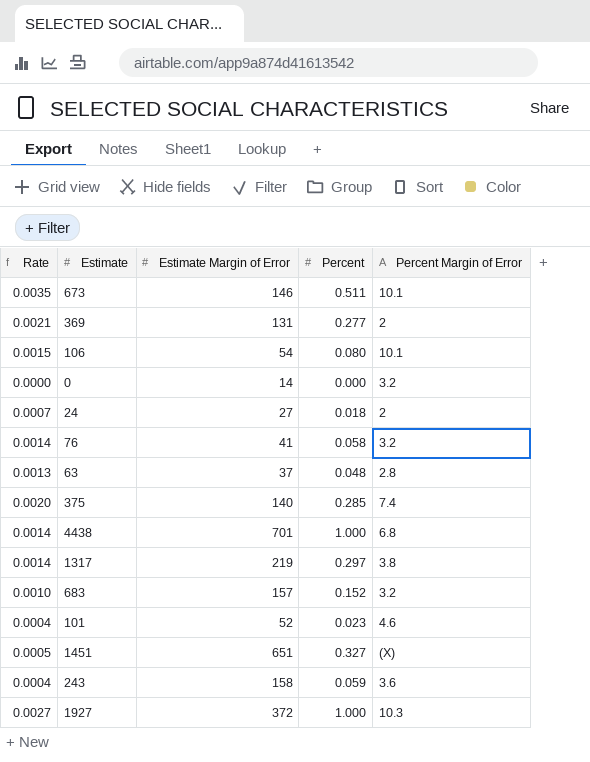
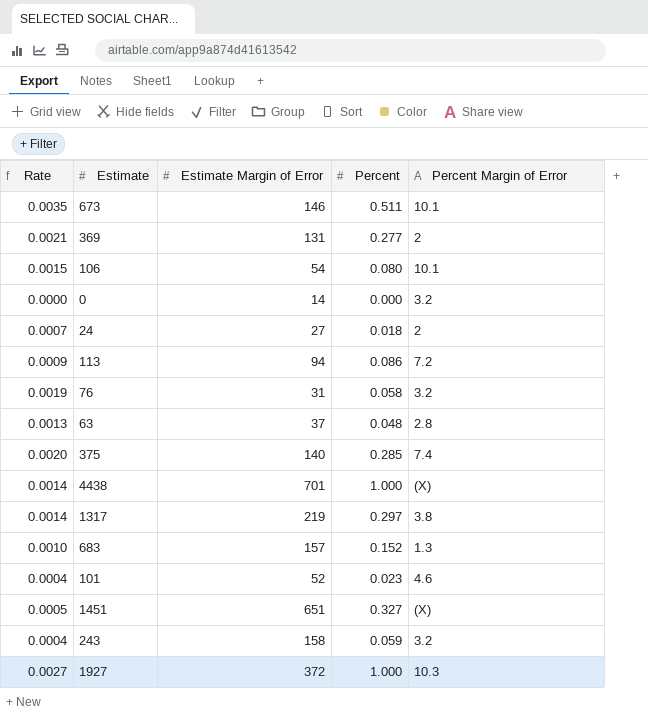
row 113: none -> 0.0009 | 94 | 0.086 | 7.2
76 | Rate: 0.0014 -> 0.0019
76 | Estimate Margin of Error: 41 -> 31
4438 | Percent Margin of Error: 6.8 -> (X)
683 | Percent Margin of Error: 3.2 -> 1.3
243 | Percent Margin of Error: 3.6 -> 3.2

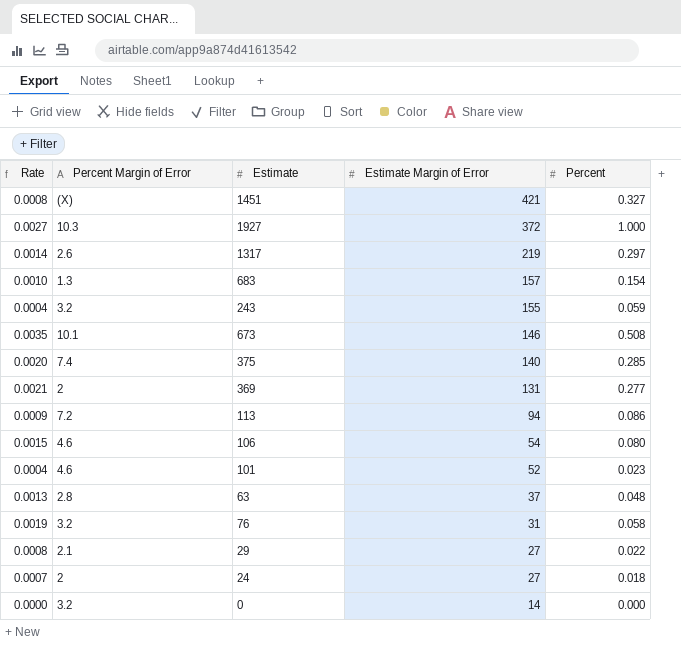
row order: none -> Estimate Margin of Error descending
column Percent Margin of Error | position: 5 -> 2
row 4438: 0.0014 | 701 | 1.000 | (X) -> none
1451 | Rate: 0.0005 -> 0.0008
1451 | Estimate Margin of Error: 651 -> 421
1317 | Percent Margin of Error: 3.8 -> 2.6
683 | Percent: 0.152 -> 0.154
243 | Estimate Margin of Error: 158 -> 155
673 | Percent: 0.511 -> 0.508
106 | Percent Margin of Error: 10.1 -> 4.6
row 29: none -> 0.0008 | 2.1 | 27 | 0.022

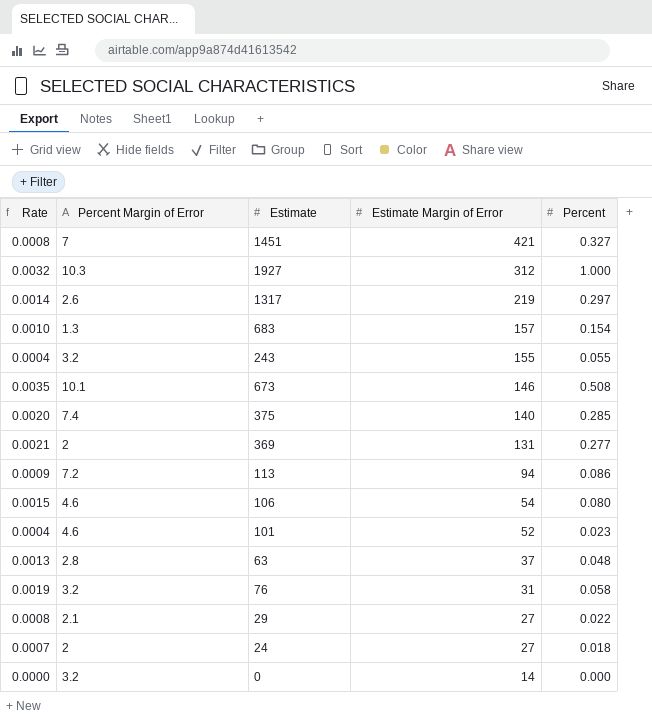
1451 | Percent Margin of Error: (X) -> 7
1927 | Rate: 0.0027 -> 0.0032
1927 | Estimate Margin of Error: 372 -> 312
243 | Percent: 0.059 -> 0.055

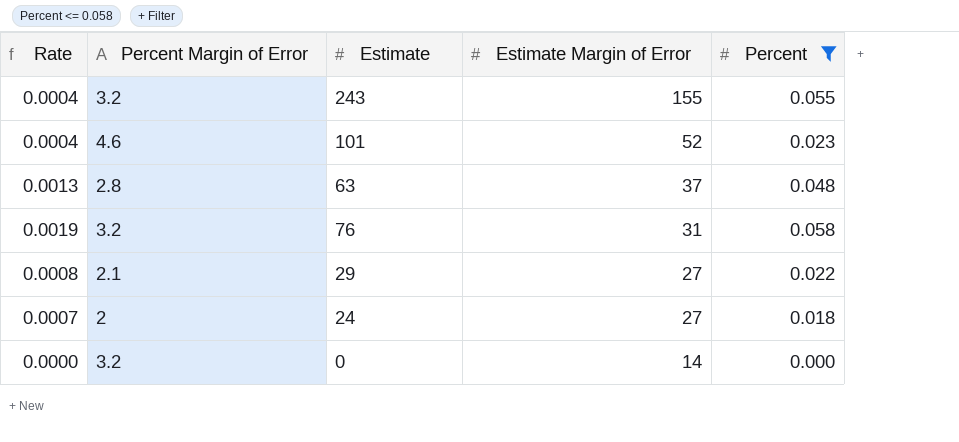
filter: none -> Percent <= 0.058

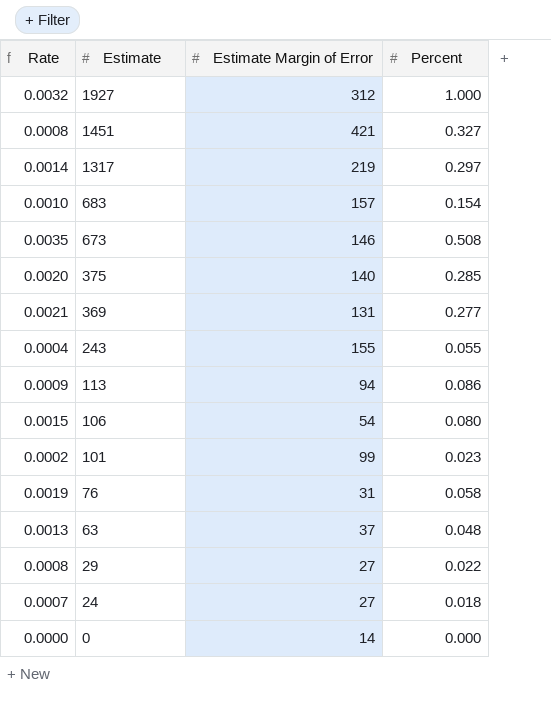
filter: Percent <= 0.058 -> none
row order: Estimate Margin of Error descending -> Estimate descending
column Percent Margin of Error | position: 2 -> none
101 | Rate: 0.0004 -> 0.0002
101 | Estimate Margin of Error: 52 -> 99

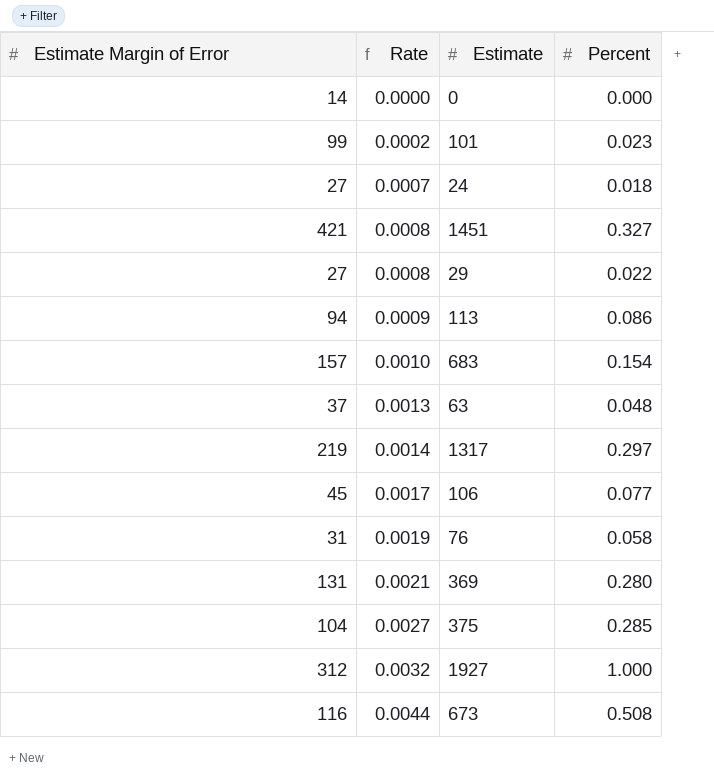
row order: Estimate descending -> Rate ascending
column Estimate Margin of Error | position: 3 -> 1
row 243: 0.0004 | 155 | 0.055 -> none
106 | Estimate Margin of Error: 54 -> 45
106 | Rate: 0.0015 -> 0.0017
106 | Percent: 0.080 -> 0.077
369 | Percent: 0.277 -> 0.280
375 | Estimate Margin of Error: 140 -> 104
375 | Rate: 0.0020 -> 0.0027
673 | Estimate Margin of Error: 146 -> 116
673 | Rate: 0.0035 -> 0.0044

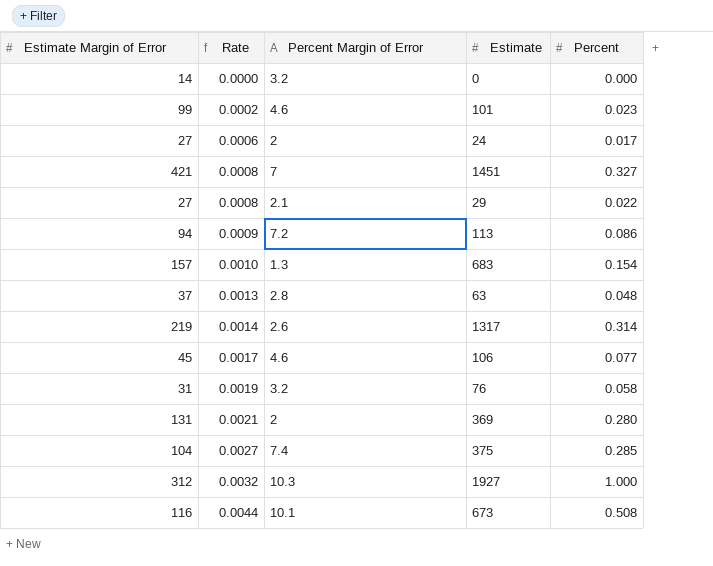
column Percent Margin of Error | position: none -> 3
24 | Rate: 0.0007 -> 0.0006
24 | Percent: 0.018 -> 0.017
1317 | Percent: 0.297 -> 0.314

